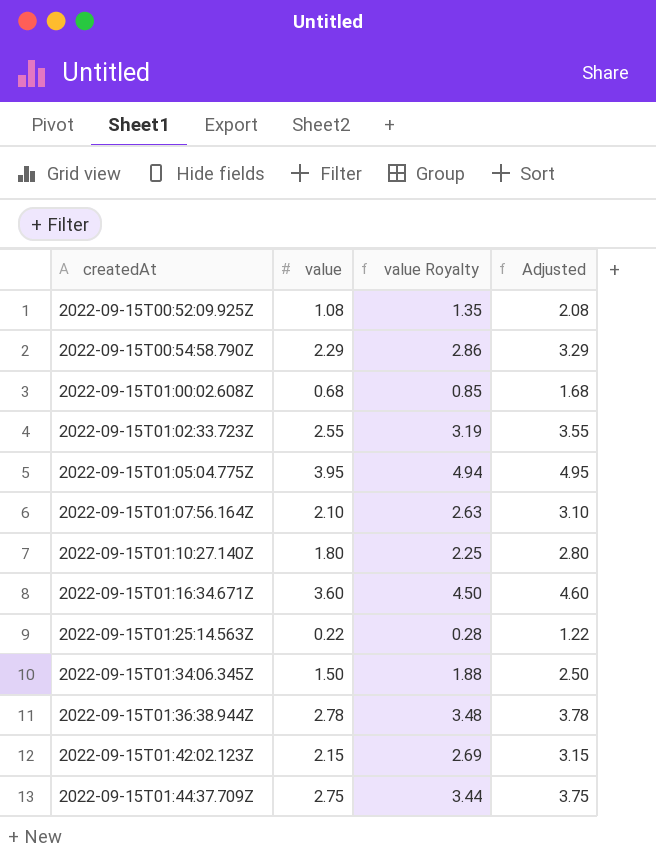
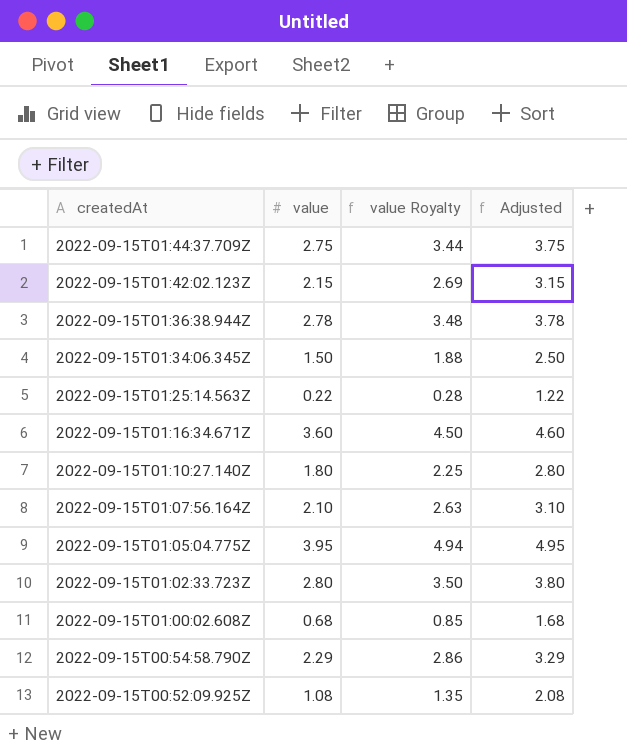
row order: createdAt ascending -> createdAt descending
2022-09-15T01:02:33.723Z | value: 2.55 -> 2.80
2022-09-15T01:02:33.723Z | value Royalty: 3.19 -> 3.50
2022-09-15T01:02:33.723Z | Adjusted: 3.55 -> 3.80

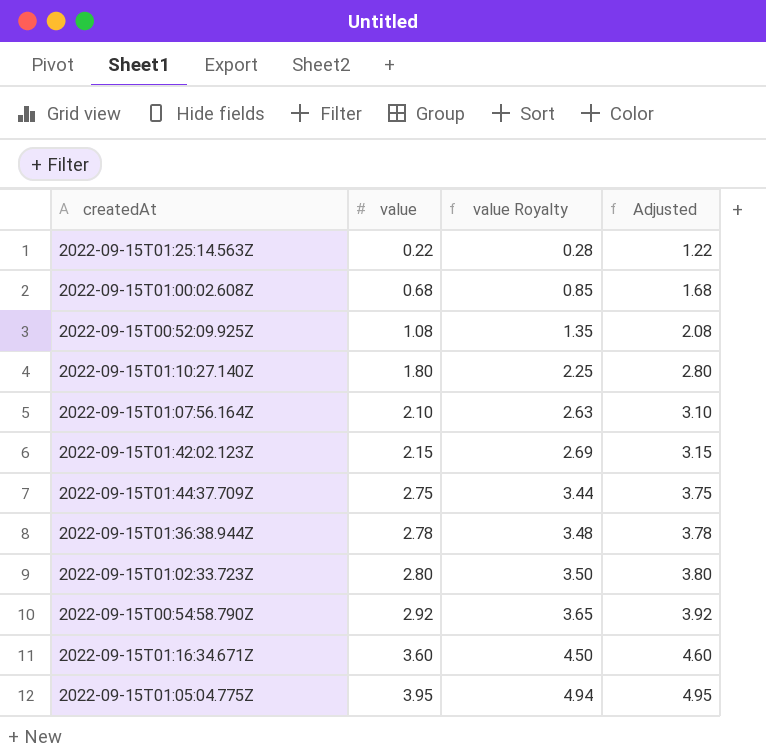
row order: createdAt descending -> value ascending
row 2022-09-15T01:34:06.345Z: 1.50 | 1.88 | 2.50 -> none
2022-09-15T00:54:58.790Z | value: 2.29 -> 2.92
2022-09-15T00:54:58.790Z | value Royalty: 2.86 -> 3.65
2022-09-15T00:54:58.790Z | Adjusted: 3.29 -> 3.92

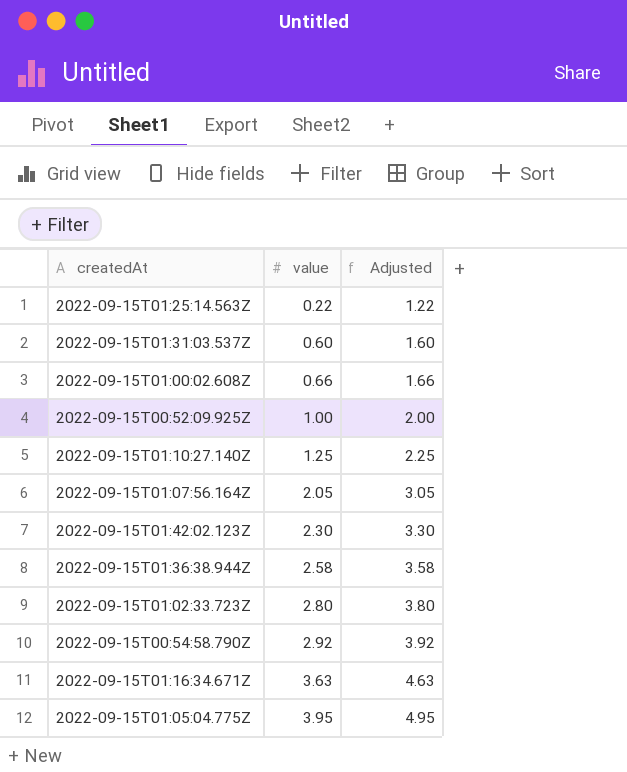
column value Royalty | formula: [value] * 1.25 -> none
row 2022-09-15T01:44:37.709Z: 2.75 | 3.44 | 3.75 -> none
row 2022-09-15T01:31:03.537Z: none -> 0.60 | 1.60
2022-09-15T01:00:02.608Z | value: 0.68 -> 0.66
2022-09-15T01:00:02.608Z | Adjusted: 1.68 -> 1.66
2022-09-15T00:52:09.925Z | value: 1.08 -> 1.00
2022-09-15T00:52:09.925Z | Adjusted: 2.08 -> 2.00
2022-09-15T01:10:27.140Z | value: 1.80 -> 1.25
2022-09-15T01:10:27.140Z | Adjusted: 2.80 -> 2.25
2022-09-15T01:07:56.164Z | value: 2.10 -> 2.05
2022-09-15T01:07:56.164Z | Adjusted: 3.10 -> 3.05
2022-09-15T01:42:02.123Z | value: 2.15 -> 2.30
2022-09-15T01:42:02.123Z | Adjusted: 3.15 -> 3.30
2022-09-15T01:36:38.944Z | value: 2.78 -> 2.58
2022-09-15T01:36:38.944Z | Adjusted: 3.78 -> 3.58
2022-09-15T01:16:34.671Z | value: 3.60 -> 3.63
2022-09-15T01:16:34.671Z | Adjusted: 4.60 -> 4.63

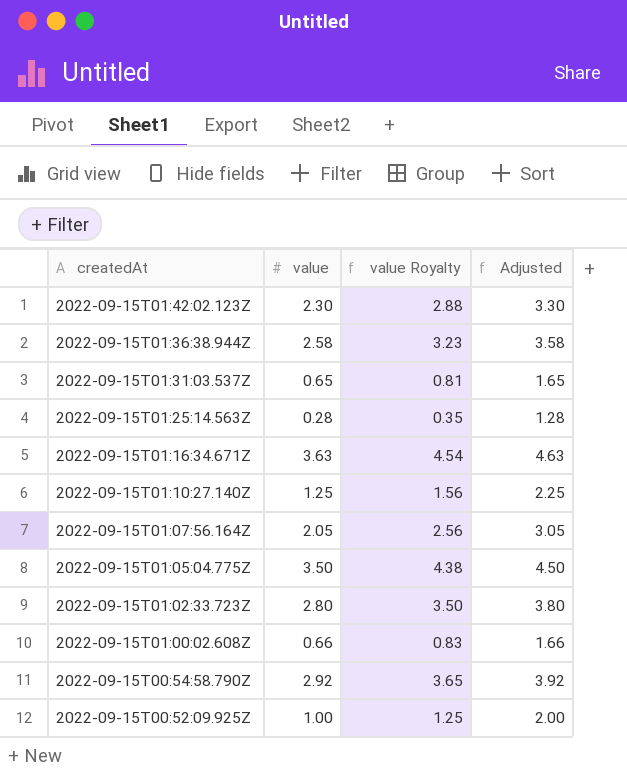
row order: value ascending -> createdAt descending
column value Royalty | formula: none -> [value] * 1.25
2022-09-15T01:31:03.537Z | value: 0.60 -> 0.65
2022-09-15T01:31:03.537Z | Adjusted: 1.60 -> 1.65
2022-09-15T01:25:14.563Z | value: 0.22 -> 0.28
2022-09-15T01:25:14.563Z | Adjusted: 1.22 -> 1.28
2022-09-15T01:05:04.775Z | value: 3.95 -> 3.50
2022-09-15T01:05:04.775Z | Adjusted: 4.95 -> 4.50

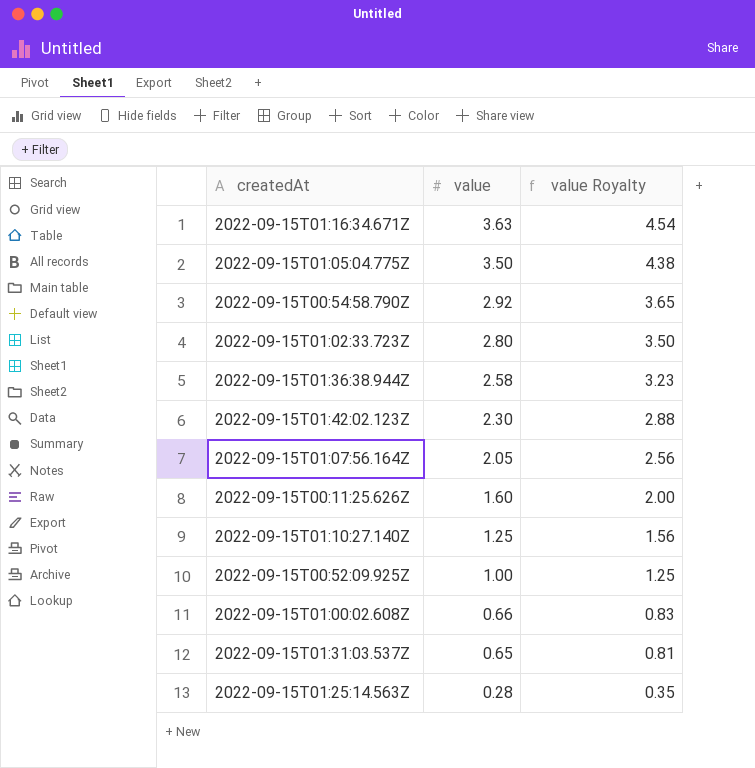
row order: createdAt descending -> value descending
column Adjusted | formula: [value] + 1 -> none
row 2022-09-15T00:11:25.626Z: none -> 1.60 | 2.00

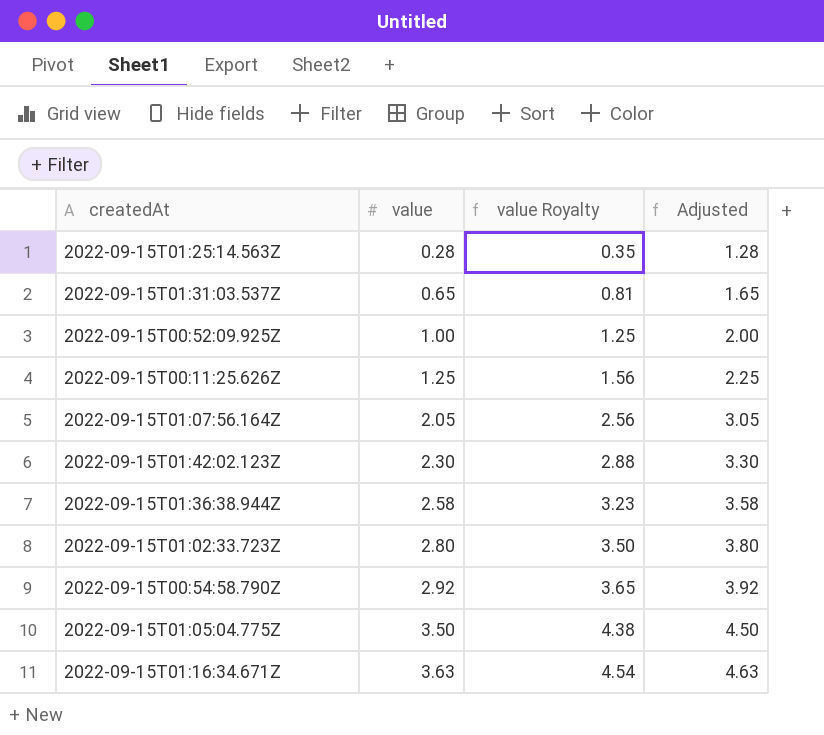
row order: value descending -> value ascending
column Adjusted | formula: none -> [value] + 1
row 2022-09-15T01:10:27.140Z: 1.25 | 1.56 -> none
row 2022-09-15T01:00:02.608Z: 0.66 | 0.83 -> none
2022-09-15T00:11:25.626Z | value: 1.60 -> 1.25
2022-09-15T00:11:25.626Z | value Royalty: 2.00 -> 1.56

